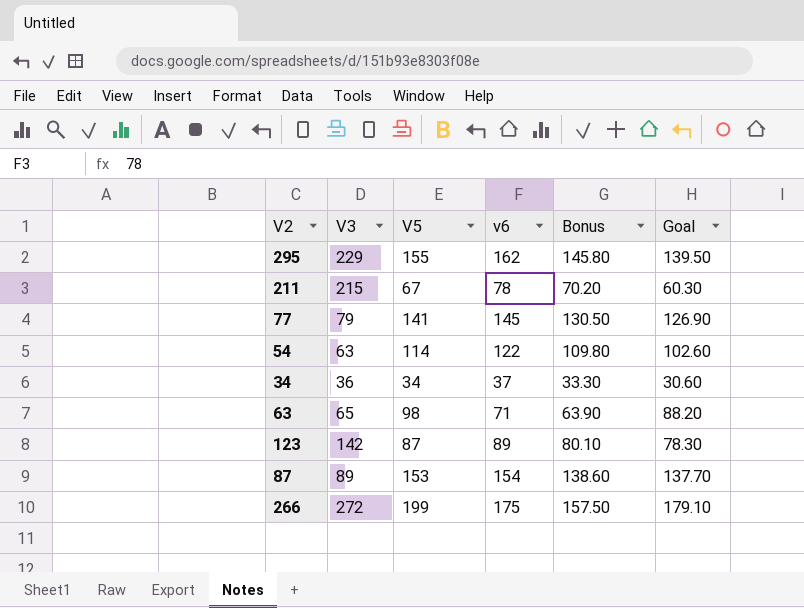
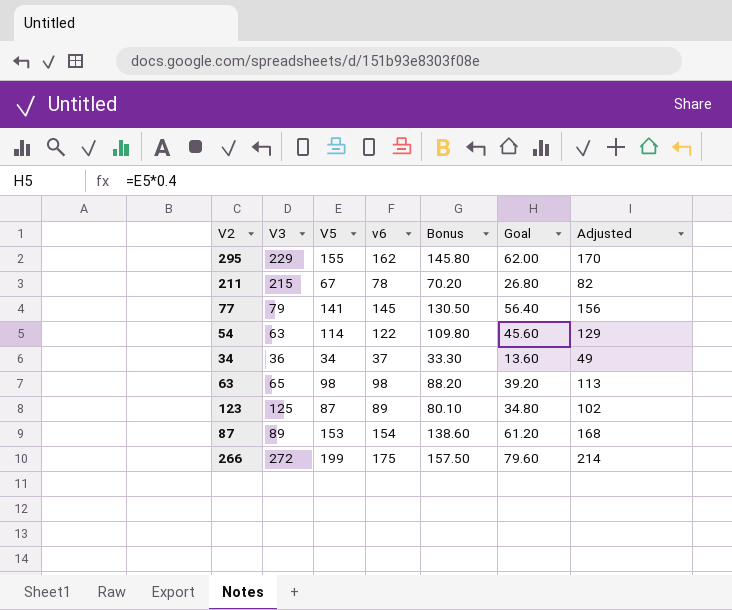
column Goal | formula: [V5] * 0.9 -> [V5] * 0.4
column Adjusted | formula: none -> [V5] + 15
63 | v6: 71 -> 98
63 | Bonus: 63.90 -> 88.20
123 | V3: 142 -> 125

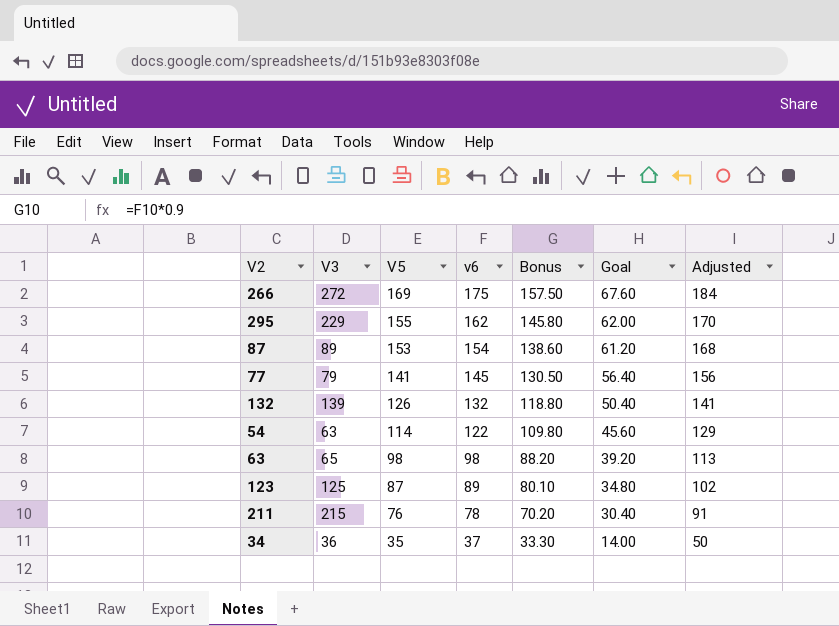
row order: none -> V5 descending
266 | V5: 199 -> 169
266 | Goal: 79.60 -> 67.60
266 | Adjusted: 214 -> 184
row 132: none -> 139 | 126 | 132 | 118.80 | 50.40 | 141
211 | V5: 67 -> 76
211 | Goal: 26.80 -> 30.40
211 | Adjusted: 82 -> 91
34 | V5: 34 -> 35
34 | Goal: 13.60 -> 14.00
34 | Adjusted: 49 -> 50

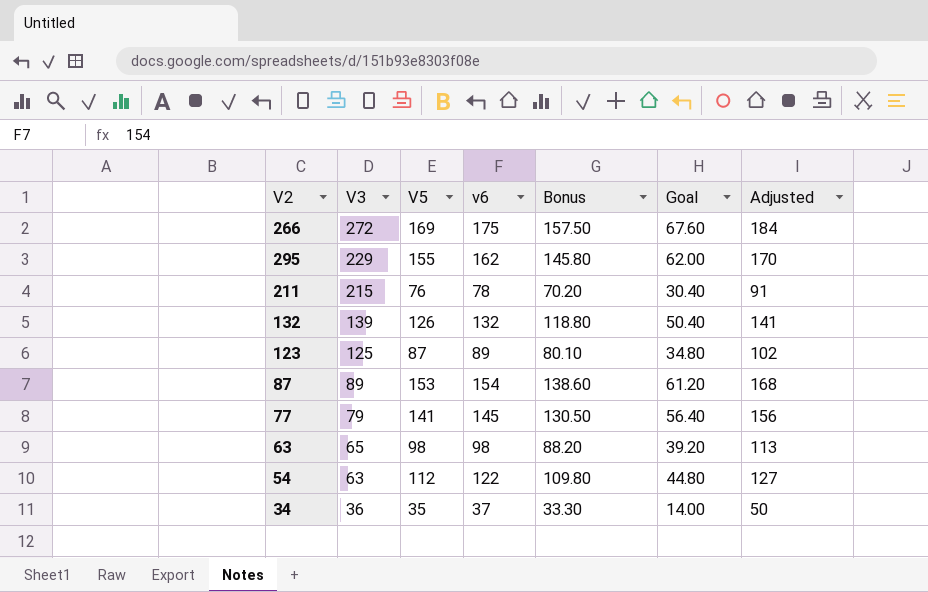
row order: V5 descending -> V3 descending
54 | V5: 114 -> 112
54 | Goal: 45.60 -> 44.80
54 | Adjusted: 129 -> 127

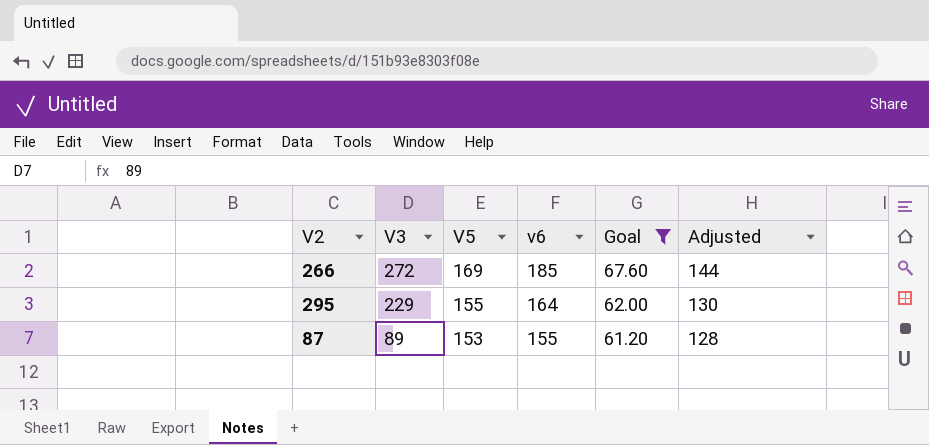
filter: none -> Goal >= 61.20
column Bonus | formula: [v6] * 0.9 -> none
column Adjusted | formula: [V5] + 15 -> [V5] - 25
266 | v6: 175 -> 185
295 | v6: 162 -> 164
87 | v6: 154 -> 155

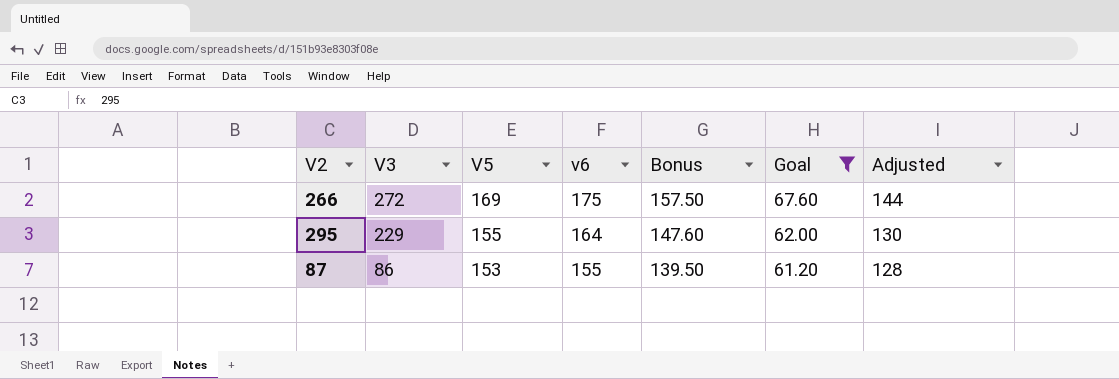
column Bonus | formula: none -> [v6] * 0.9
266 | v6: 185 -> 175
87 | V3: 89 -> 86

